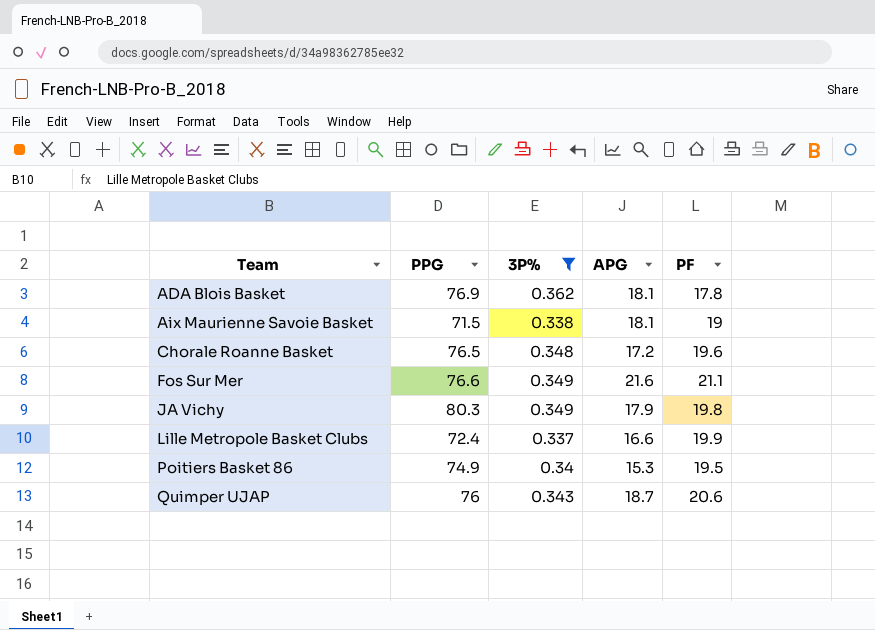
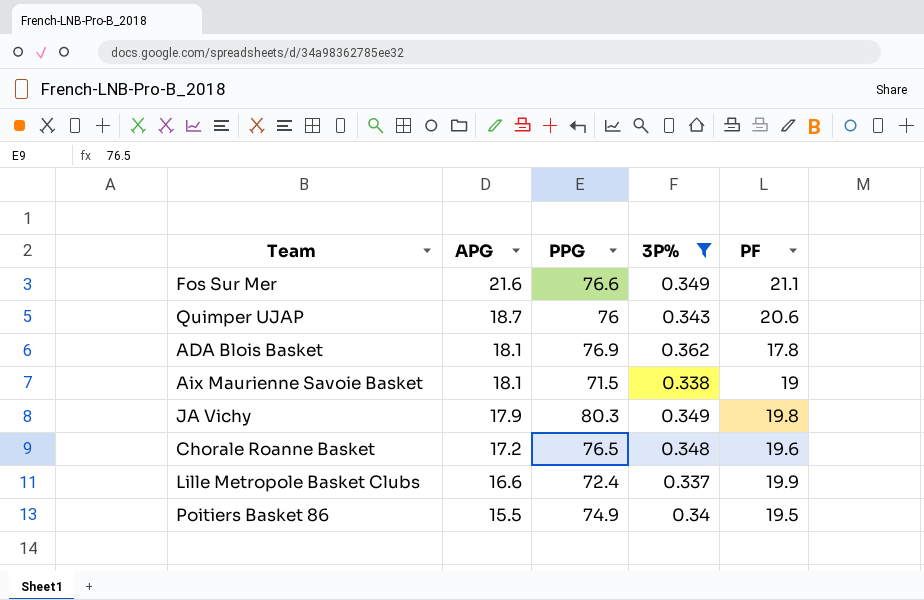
row order: Team ascending -> APG descending
column APG | position: 4 -> 2
Poitiers Basket 86 | APG: 15.3 -> 15.5

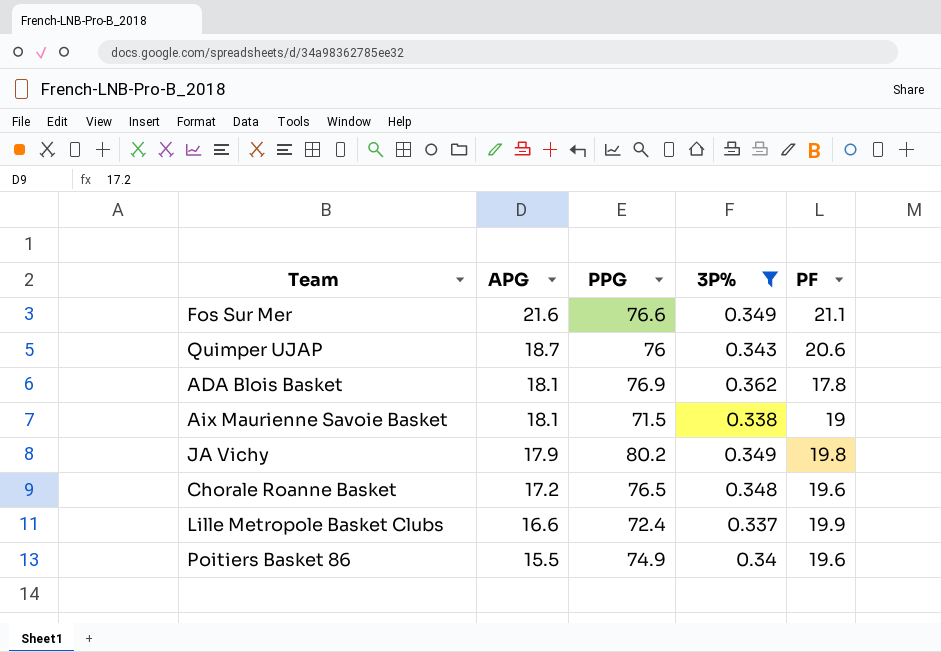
JA Vichy | PPG: 80.3 -> 80.2
Poitiers Basket 86 | PF: 19.5 -> 19.6

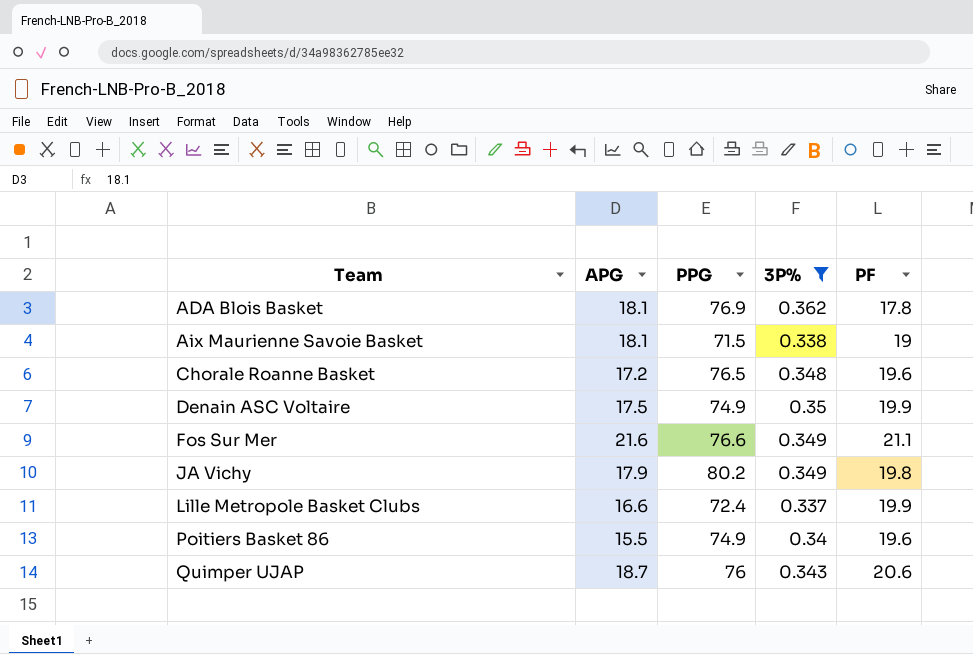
row order: APG descending -> Team ascending
row Denain ASC Voltaire: none -> 17.5 | 74.9 | 0.35 | 19.9

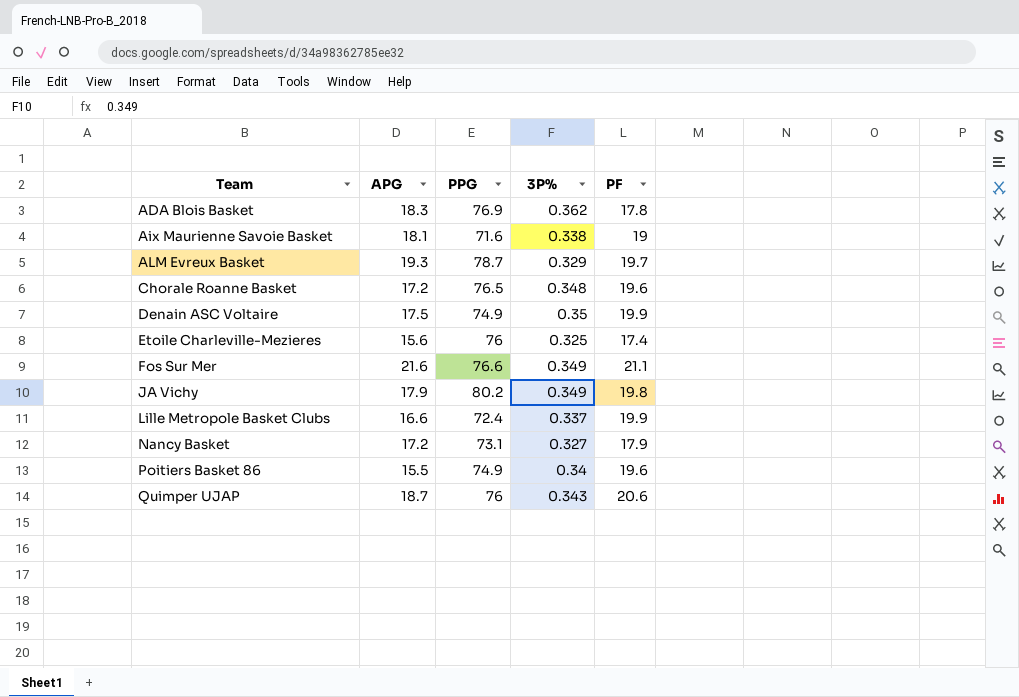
filter: 3P% >= 0.337 -> none
ADA Blois Basket | APG: 18.1 -> 18.3
Aix Maurienne Savoie Basket | PPG: 71.5 -> 71.6

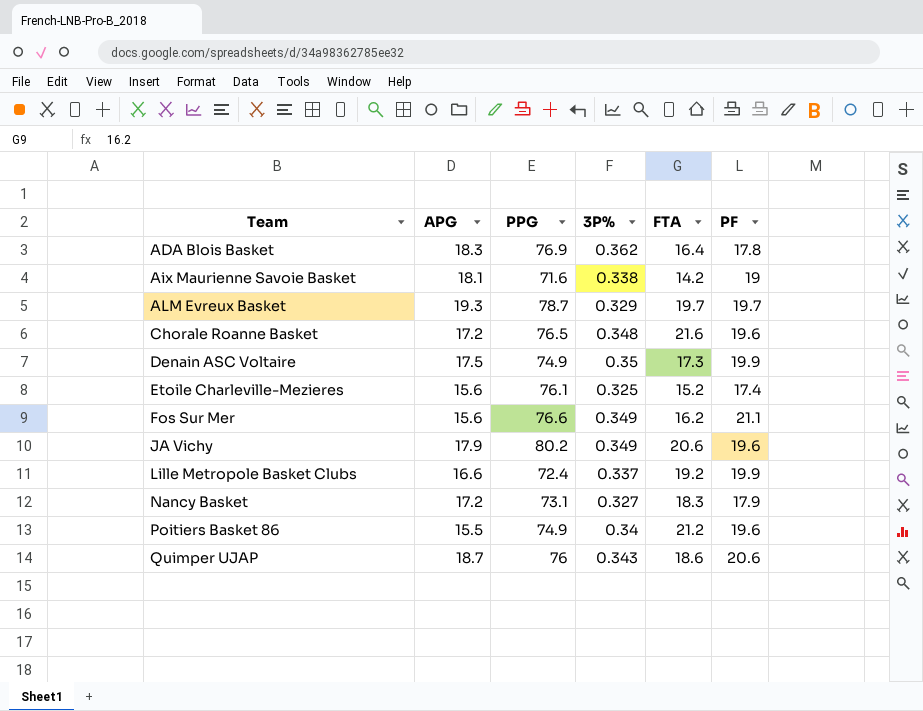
column FTA | position: none -> 5
Etoile Charleville-Mezieres | PPG: 76 -> 76.1
Fos Sur Mer | APG: 21.6 -> 15.6
JA Vichy | PF: 19.8 -> 19.6

